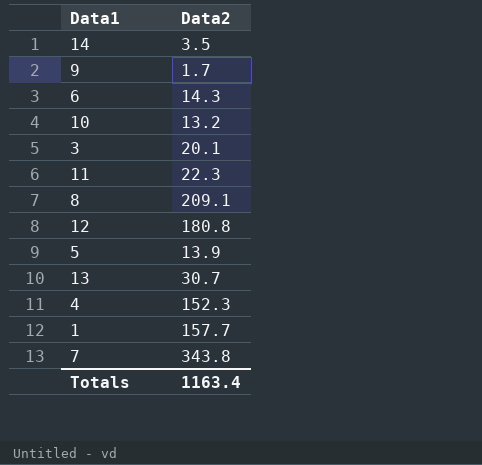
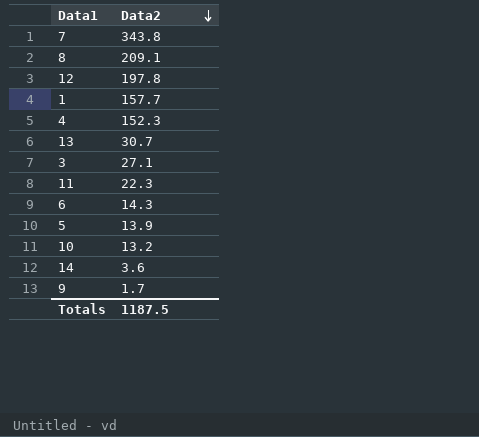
row order: none -> Data2 descending
12 | Data2: 180.8 -> 197.8
3 | Data2: 20.1 -> 27.1
14 | Data2: 3.5 -> 3.6
Totals | Data2: 1163.4 -> 1187.5

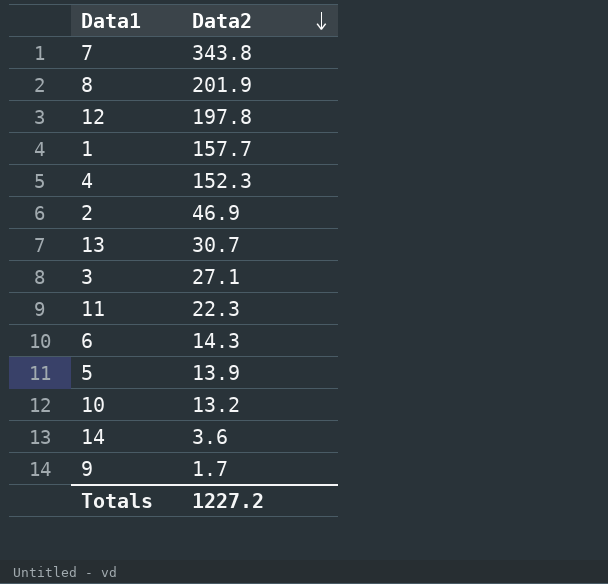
8 | Data2: 209.1 -> 201.9
row 2: none -> 46.9
Totals | Data2: 1187.5 -> 1227.2

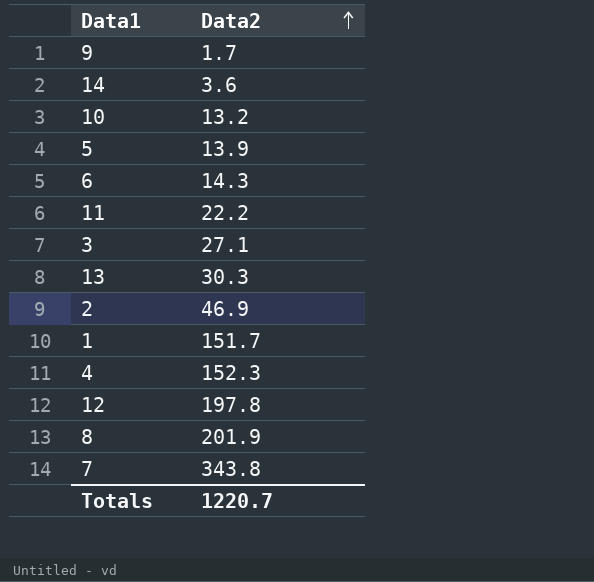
row order: Data2 descending -> Data2 ascending
11 | Data2: 22.3 -> 22.2
13 | Data2: 30.7 -> 30.3
1 | Data2: 157.7 -> 151.7
Totals | Data2: 1227.2 -> 1220.7

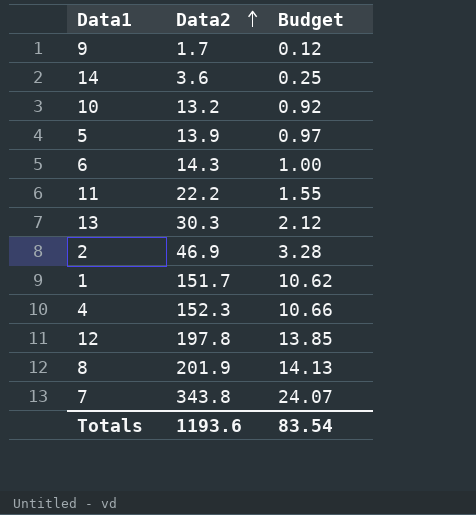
column Budget | formula: none -> [Data2] * 0.07
row 3: 27.1 -> none
Totals | Data2: 1220.7 -> 1193.6

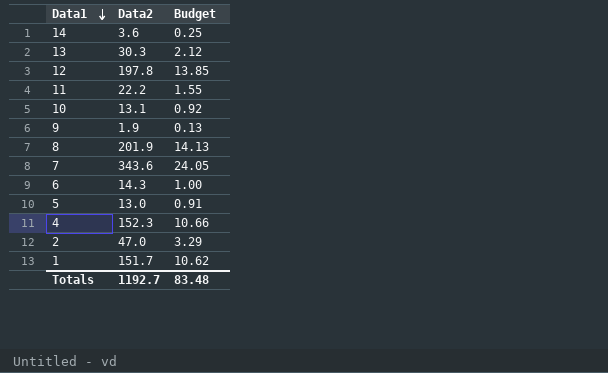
row order: Data2 ascending -> Data1 descending
10 | Data2: 13.2 -> 13.1
9 | Data2: 1.7 -> 1.9
9 | Budget: 0.12 -> 0.13
7 | Data2: 343.8 -> 343.6
7 | Budget: 24.07 -> 24.05
5 | Data2: 13.9 -> 13.0
5 | Budget: 0.97 -> 0.91
2 | Data2: 46.9 -> 47.0
2 | Budget: 3.28 -> 3.29
Totals | Data2: 1193.6 -> 1192.7
Totals | Budget: 83.54 -> 83.48

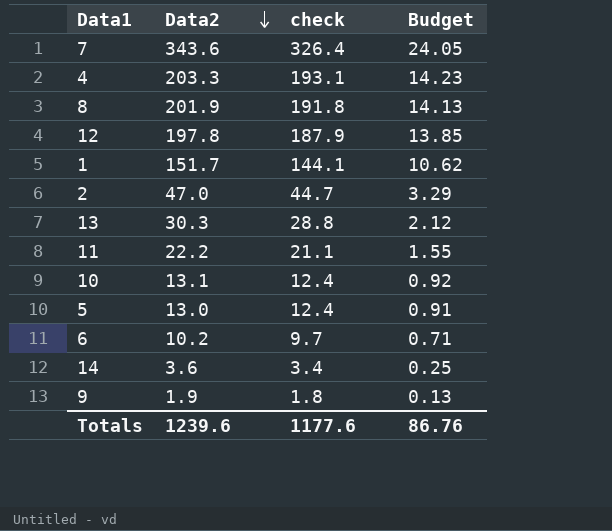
row order: Data1 descending -> Data2 descending
column check | formula: none -> [Data2] * 0.95
4 | Data2: 152.3 -> 203.3
4 | Budget: 10.66 -> 14.23
6 | Data2: 14.3 -> 10.2
6 | Budget: 1.00 -> 0.71
Totals | Data2: 1192.7 -> 1239.6
Totals | Budget: 83.48 -> 86.76

